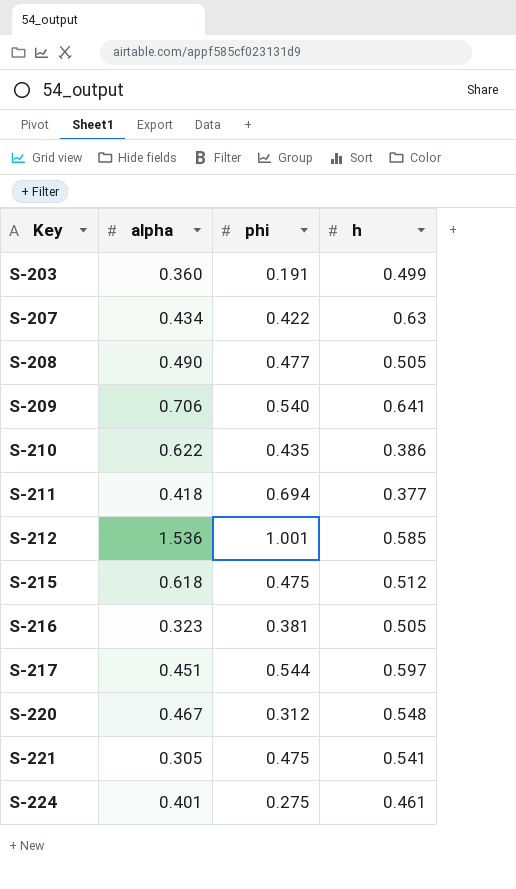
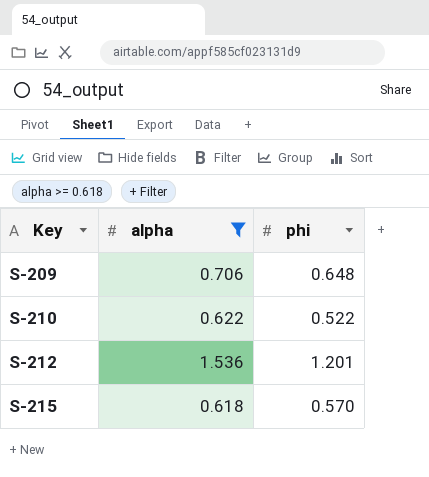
filter: none -> alpha >= 0.618
column h | position: 4 -> none
S-209 | phi: 0.540 -> 0.648
S-210 | phi: 0.435 -> 0.522
S-212 | phi: 1.001 -> 1.201
S-215 | phi: 0.475 -> 0.570

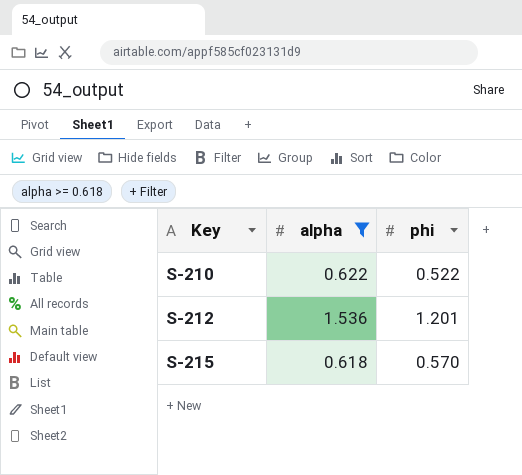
row S-209: 0.706 | 0.648 -> none

